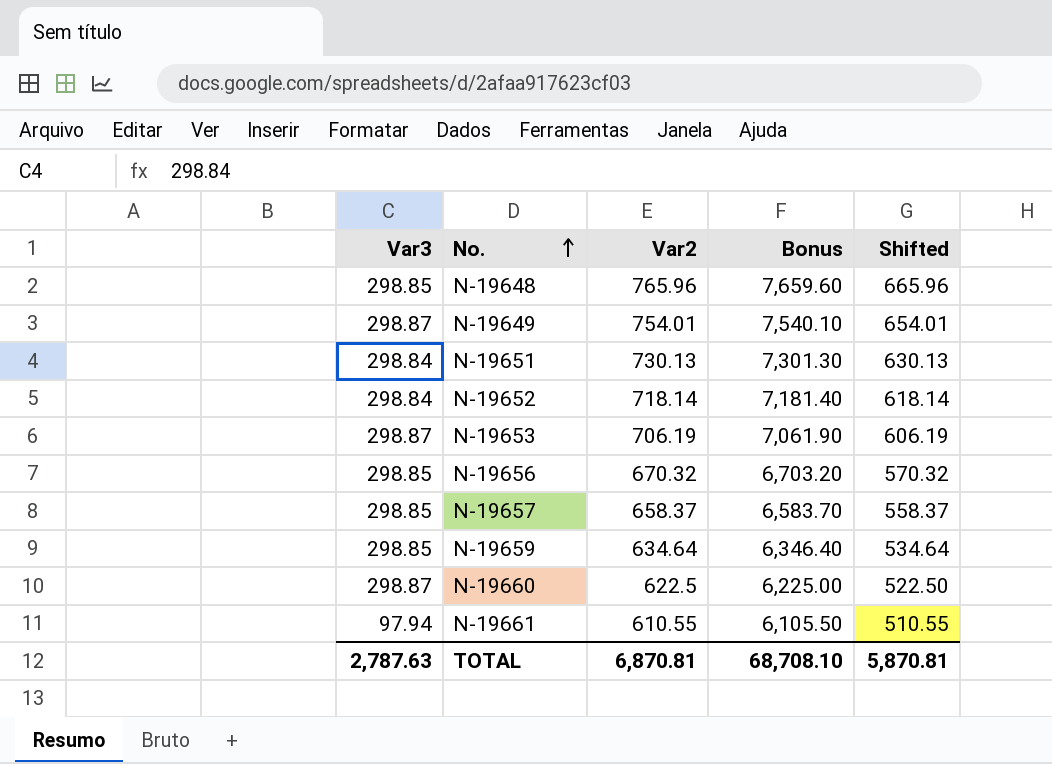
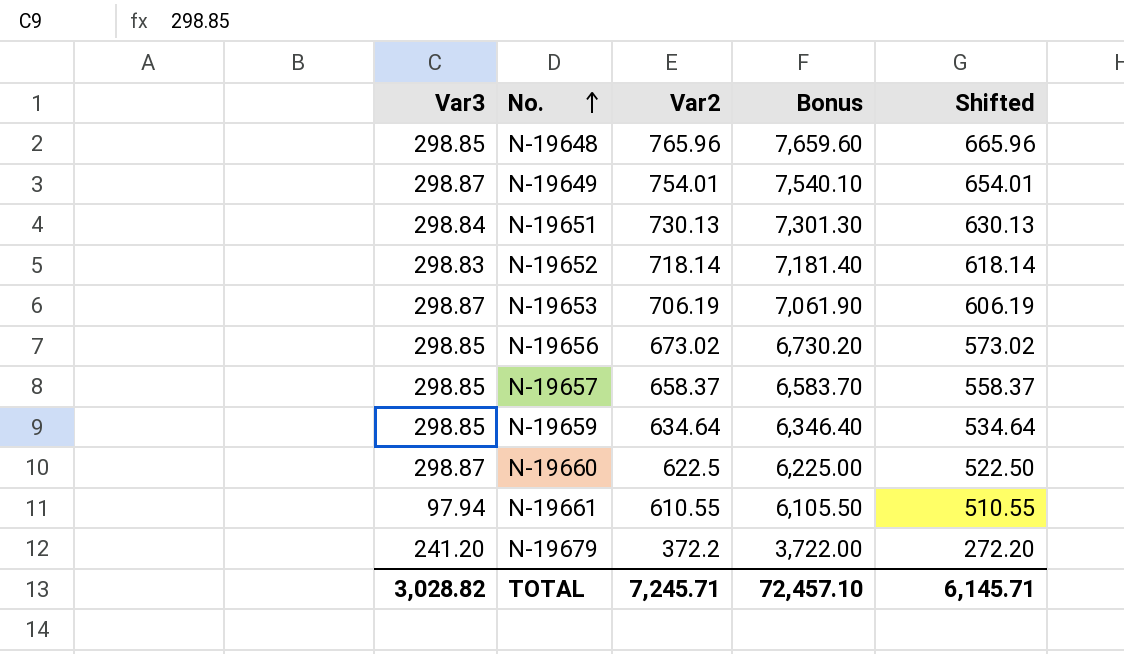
N-19652 | Var3: 298.84 -> 298.83
N-19656 | Var2: 670.32 -> 673.02
N-19656 | Bonus: 6,703.20 -> 6,730.20
N-19656 | Shifted: 570.32 -> 573.02
row N-19679: none -> 241.20 | 372.2 | 3,722.00 | 272.20
TOTAL | Var3: 2,787.63 -> 3,028.82
TOTAL | Var2: 6,870.81 -> 7,245.71
TOTAL | Bonus: 68,708.10 -> 72,457.10
TOTAL | Shifted: 5,870.81 -> 6,145.71

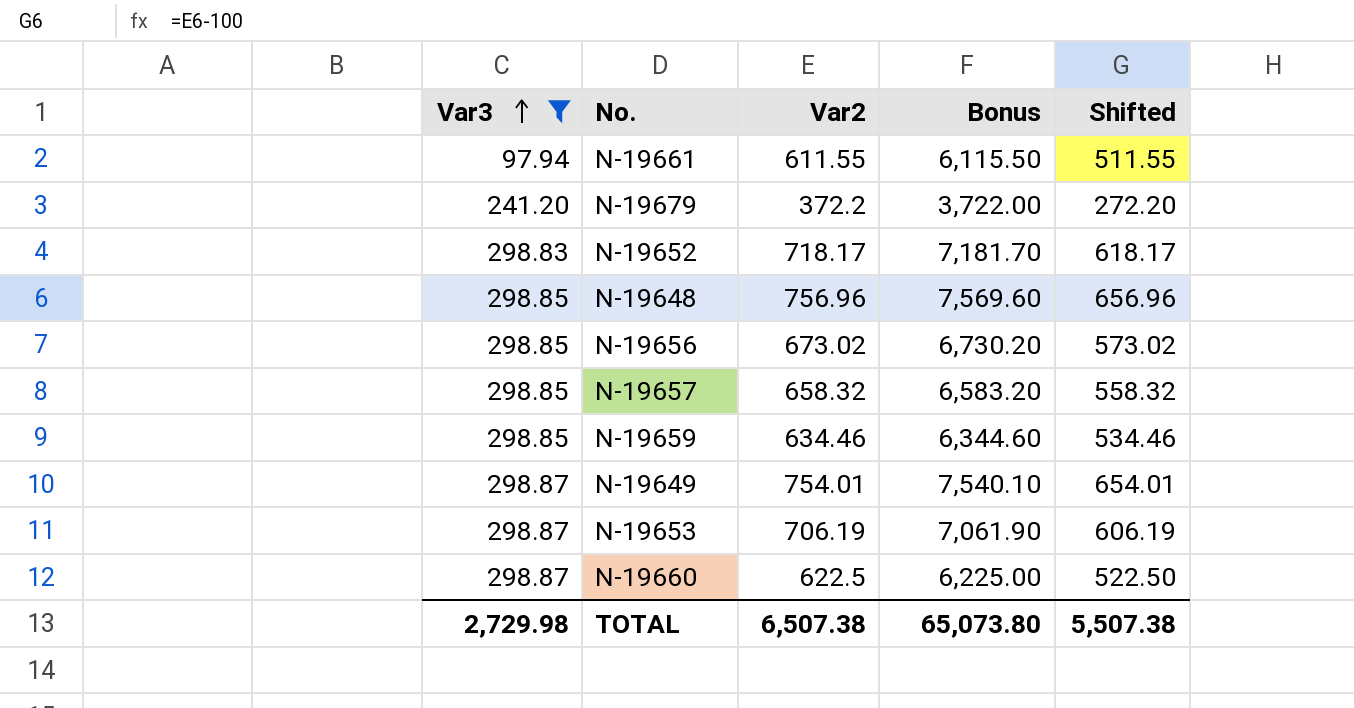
filter: none -> Var3 != 298.84
row order: No. ascending -> Var3 ascending
N-19661 | Var2: 610.55 -> 611.55
N-19661 | Bonus: 6,105.50 -> 6,115.50
N-19661 | Shifted: 510.55 -> 511.55
N-19652 | Var2: 718.14 -> 718.17
N-19652 | Bonus: 7,181.40 -> 7,181.70
N-19652 | Shifted: 618.14 -> 618.17
N-19648 | Var2: 765.96 -> 756.96
N-19648 | Bonus: 7,659.60 -> 7,569.60
N-19648 | Shifted: 665.96 -> 656.96
N-19657 | Var2: 658.37 -> 658.32
N-19657 | Bonus: 6,583.70 -> 6,583.20
N-19657 | Shifted: 558.37 -> 558.32
N-19659 | Var2: 634.64 -> 634.46
N-19659 | Bonus: 6,346.40 -> 6,344.60
N-19659 | Shifted: 534.64 -> 534.46
TOTAL | Var3: 3,028.82 -> 2,729.98
TOTAL | Var2: 7,245.71 -> 6,507.38
TOTAL | Bonus: 72,457.10 -> 65,073.80
TOTAL | Shifted: 6,145.71 -> 5,507.38

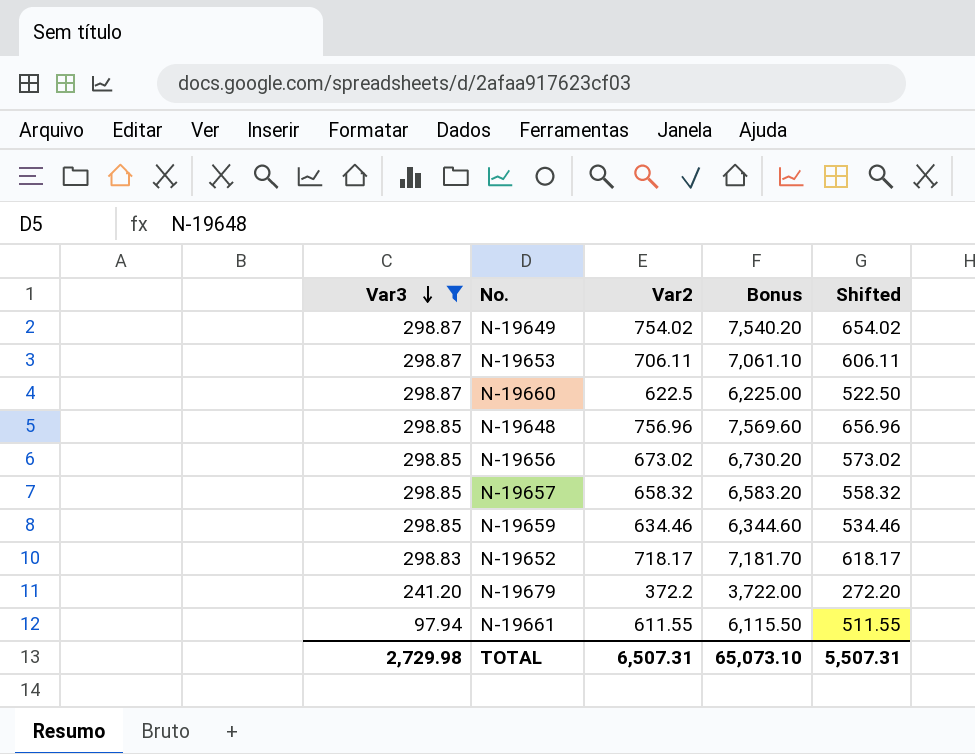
row order: Var3 ascending -> Var3 descending
N-19649 | Var2: 754.01 -> 754.02
N-19649 | Bonus: 7,540.10 -> 7,540.20
N-19649 | Shifted: 654.01 -> 654.02
N-19653 | Var2: 706.19 -> 706.11
N-19653 | Bonus: 7,061.90 -> 7,061.10
N-19653 | Shifted: 606.19 -> 606.11
TOTAL | Var2: 6,507.38 -> 6,507.31
TOTAL | Bonus: 65,073.80 -> 65,073.10
TOTAL | Shifted: 5,507.38 -> 5,507.31

